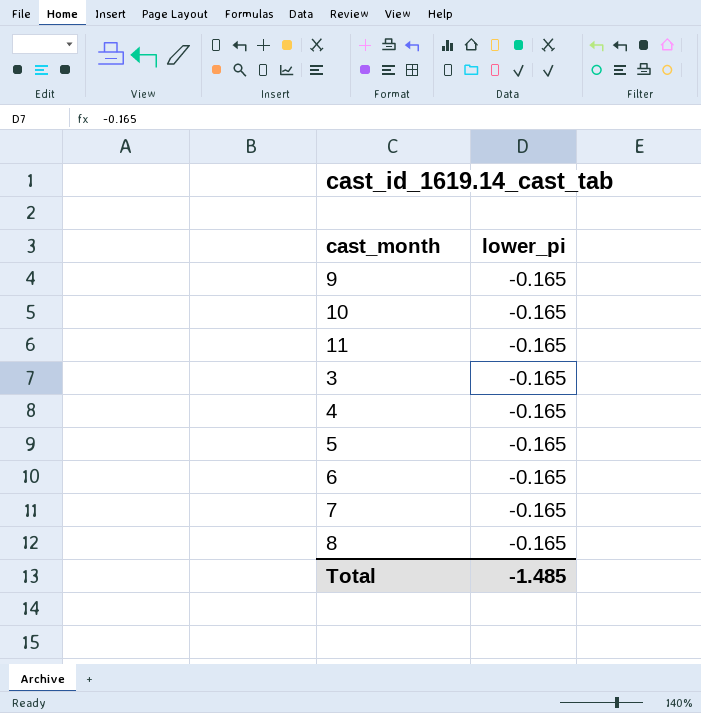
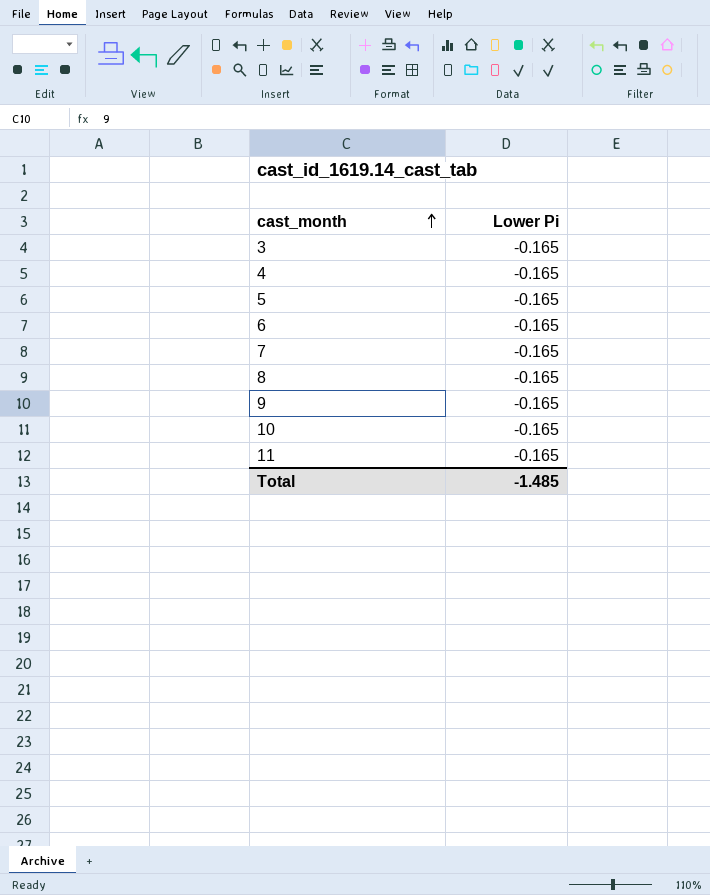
row order: none -> cast_month ascending
column name: lower_pi -> Lower Pi

